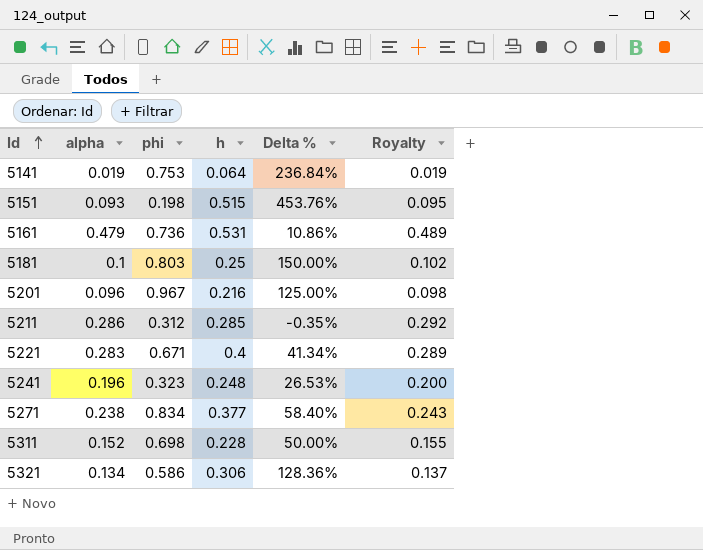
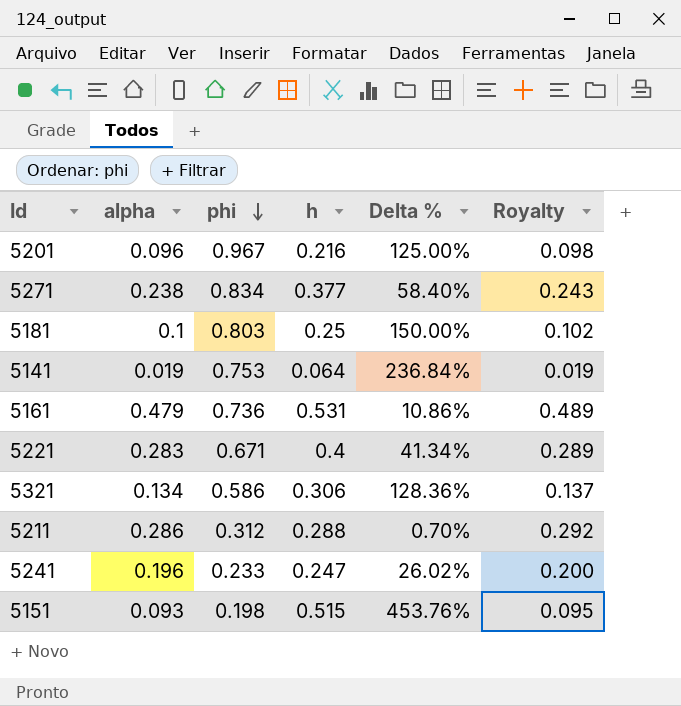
row order: Id ascending -> phi descending
row 5311: 0.152 | 0.698 | 0.228 | 50.00% | 0.155 -> none
5211 | h: 0.285 -> 0.288
5211 | Delta %: -0.35% -> 0.70%
5241 | phi: 0.323 -> 0.233
5241 | h: 0.248 -> 0.247
5241 | Delta %: 26.53% -> 26.02%

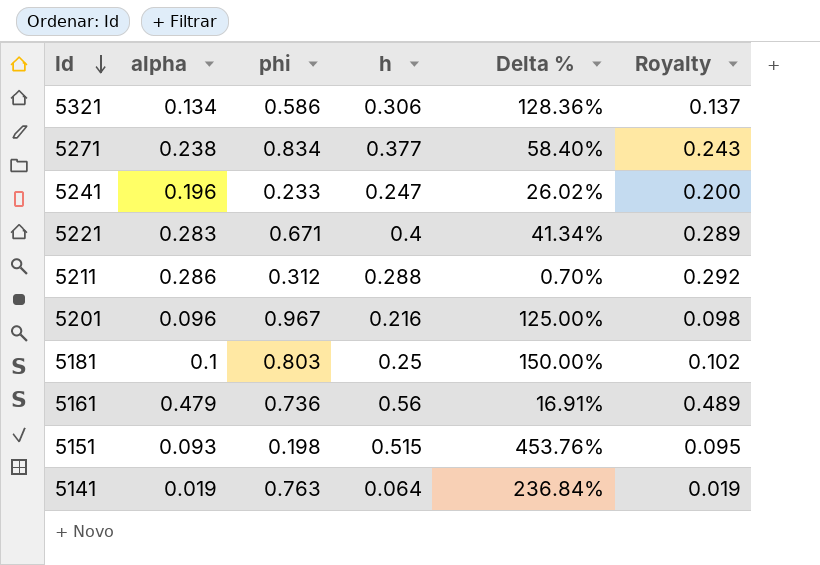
row order: phi descending -> Id descending
5161 | h: 0.531 -> 0.56
5161 | Delta %: 10.86% -> 16.91%
5141 | phi: 0.753 -> 0.763

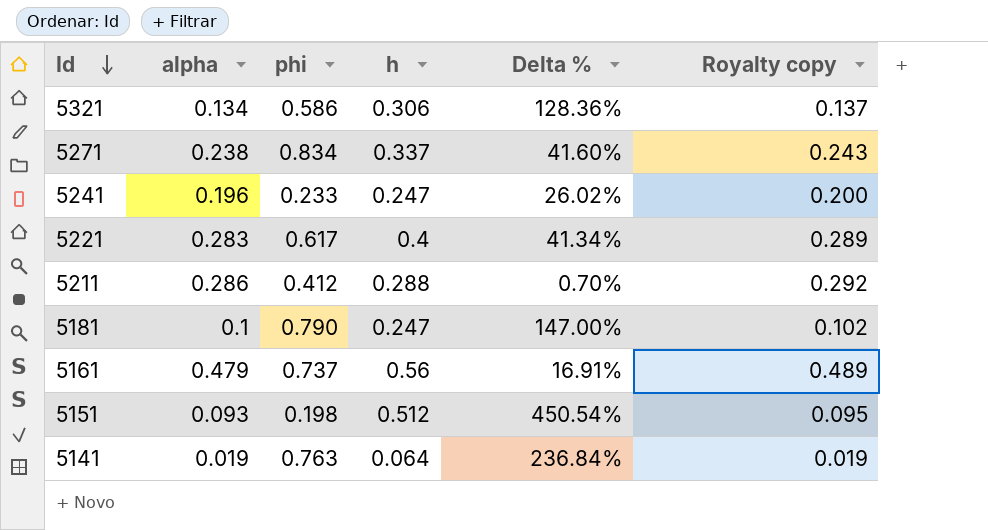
column name: Royalty -> Royalty copy
row 5201: 0.096 | 0.967 | 0.216 | 125.00% | 0.098 -> none
5271 | h: 0.377 -> 0.337
5271 | Delta %: 58.40% -> 41.60%
5221 | phi: 0.671 -> 0.617
5211 | phi: 0.312 -> 0.412
5181 | phi: 0.803 -> 0.790
5181 | h: 0.25 -> 0.247
5181 | Delta %: 150.00% -> 147.00%
5161 | phi: 0.736 -> 0.737
5151 | h: 0.515 -> 0.512
5151 | Delta %: 453.76% -> 450.54%

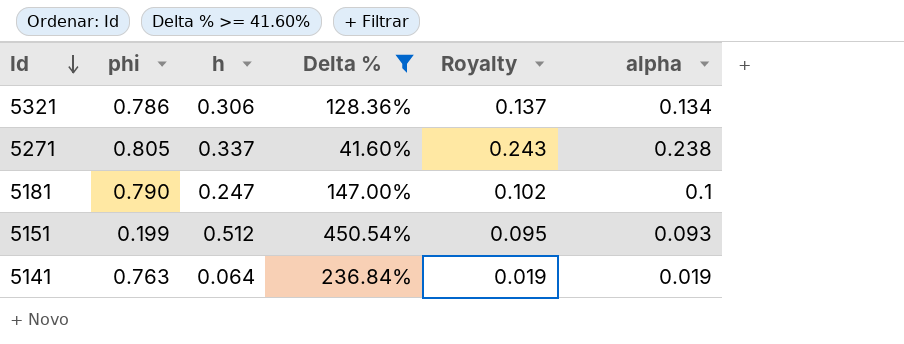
filter: none -> Delta % >= 41.60%
column name: Royalty copy -> Royalty
column alpha | position: 2 -> 6
5321 | phi: 0.586 -> 0.786
5271 | phi: 0.834 -> 0.805
5151 | phi: 0.198 -> 0.199

